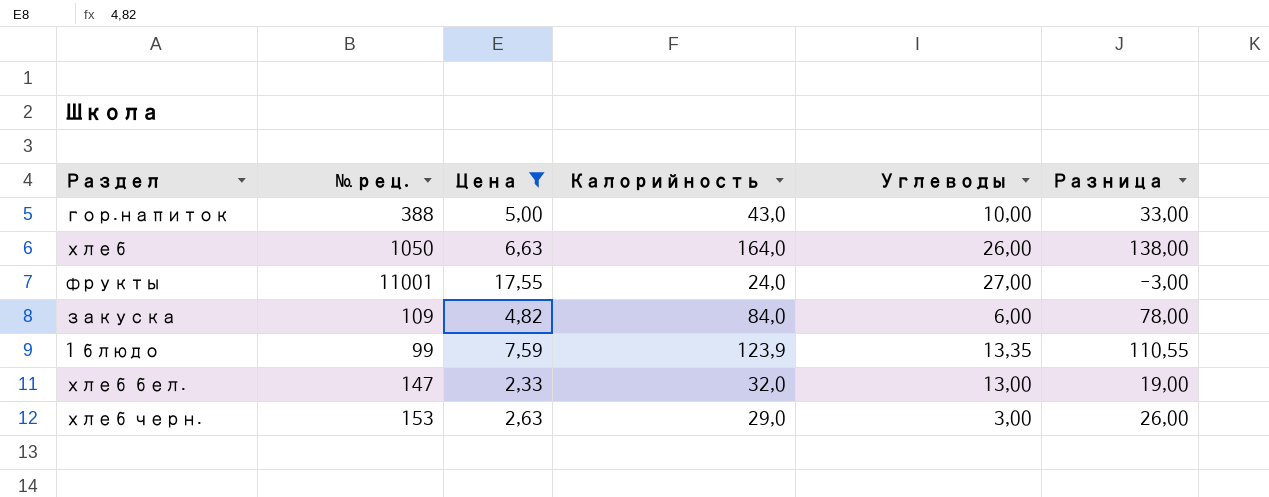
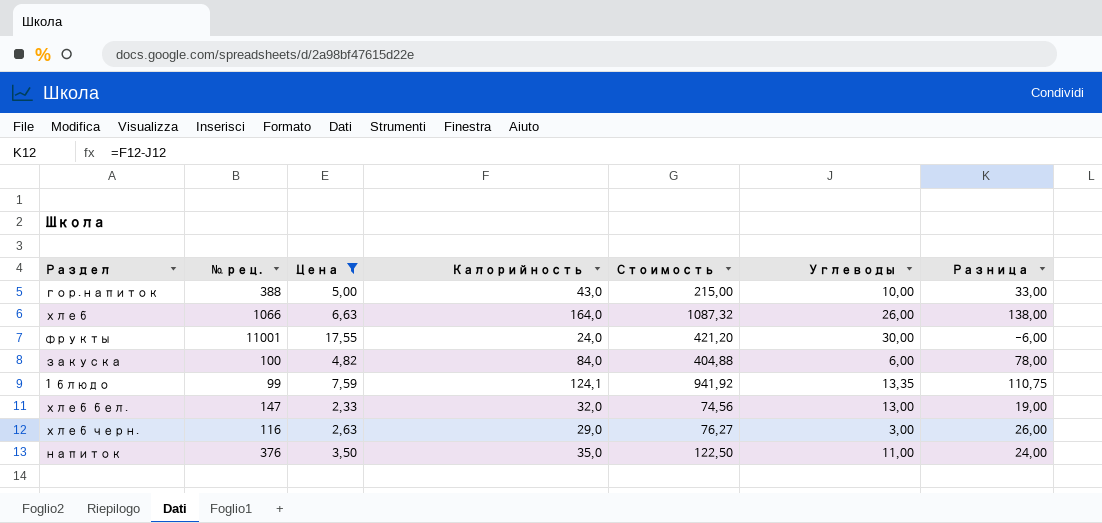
column Стоимость | formula: none -> [Цена] * [Калорийность]
хлеб | № рец.: 1050 -> 1066
фрукты | Углеводы: 27,00 -> 30,00
фрукты | Разница: -3,00 -> -6,00
закуска | № рец.: 109 -> 100
1 блюдо | Калорийность: 123,9 -> 124,1
1 блюдо | Разница: 110,55 -> 110,75
хлеб черн. | № рец.: 153 -> 116
row напиток: none -> 376 | 3,50 | 35,0 | 122,50 | 11,00 | 24,00

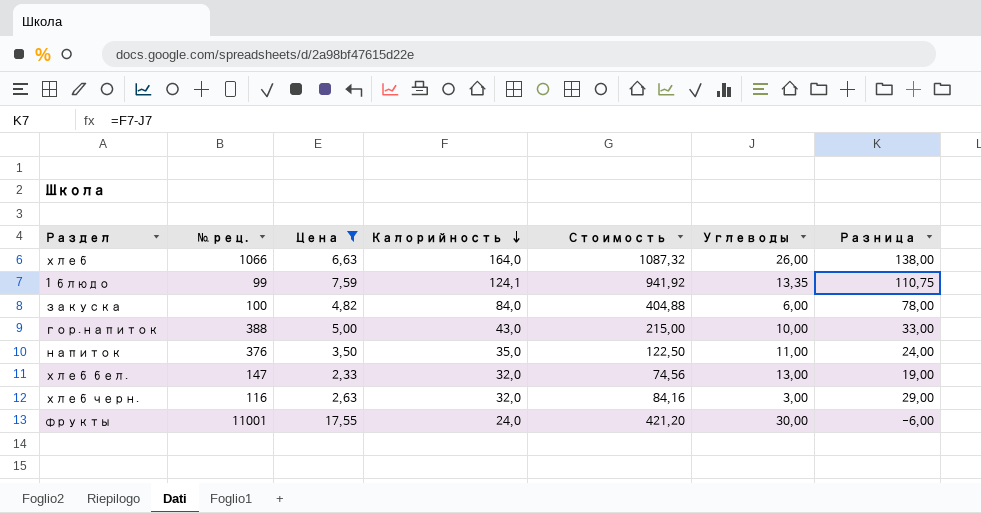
row order: none -> Калорийность descending
хлеб черн. | Калорийность: 29,0 -> 32,0
хлеб черн. | Стоимость: 76,27 -> 84,16
хлеб черн. | Разница: 26,00 -> 29,00

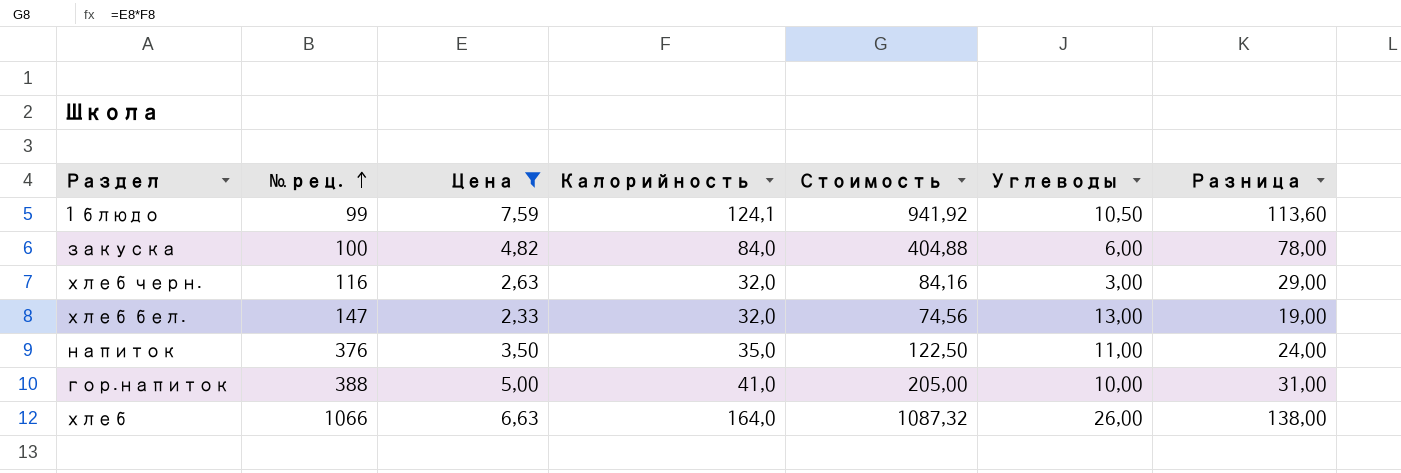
row order: Калорийность descending -> № рец. ascending
row фрукты: 11001 | 17,55 | 24,0 | 421,20 | 30,00 | -6,00 -> none
1 блюдо | Углеводы: 13,35 -> 10,50
1 блюдо | Разница: 110,75 -> 113,60
гор.напиток | Калорийность: 43,0 -> 41,0
гор.напиток | Стоимость: 215,00 -> 205,00
гор.напиток | Разница: 33,00 -> 31,00

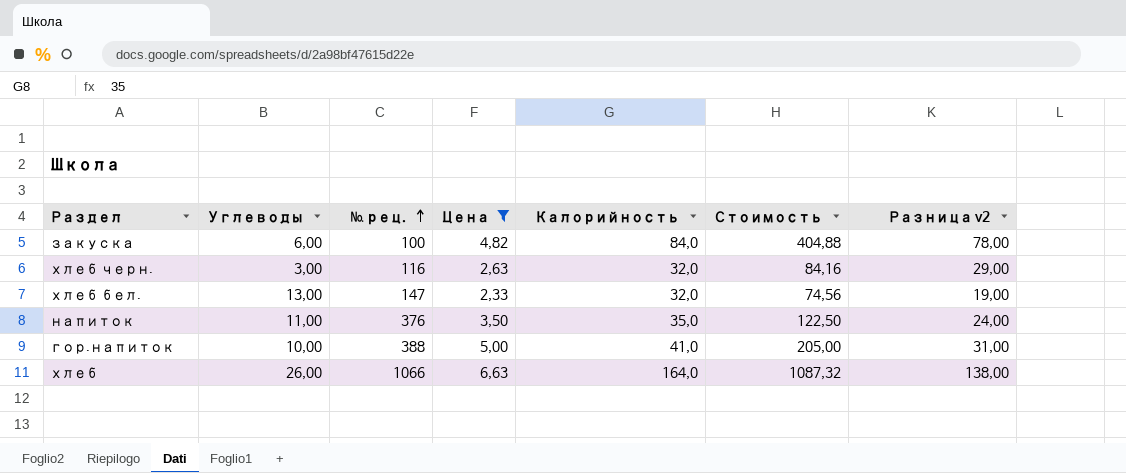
column Углеводы | position: 6 -> 2
column name: Разница -> Разница v2
row 1 блюдо: 99 | 7,59 | 124,1 | 941,92 | 10,50 | 113,60 -> none

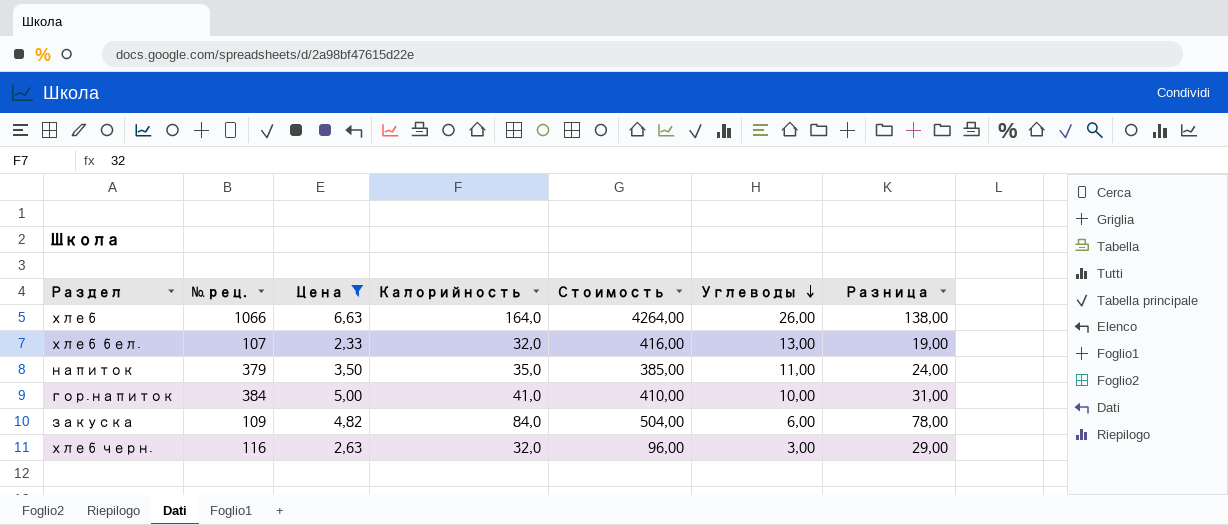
row order: № рец. ascending -> Углеводы descending
column Стоимость | formula: [Цена] * [Калорийность] -> [Калорийность] * [Углеводы]
column Углеводы | position: 2 -> 6
column name: Разница v2 -> Разница
хлеб бел. | № рец.: 147 -> 107
напиток | № рец.: 376 -> 379
гор.напиток | № рец.: 388 -> 384
закуска | № рец.: 100 -> 109

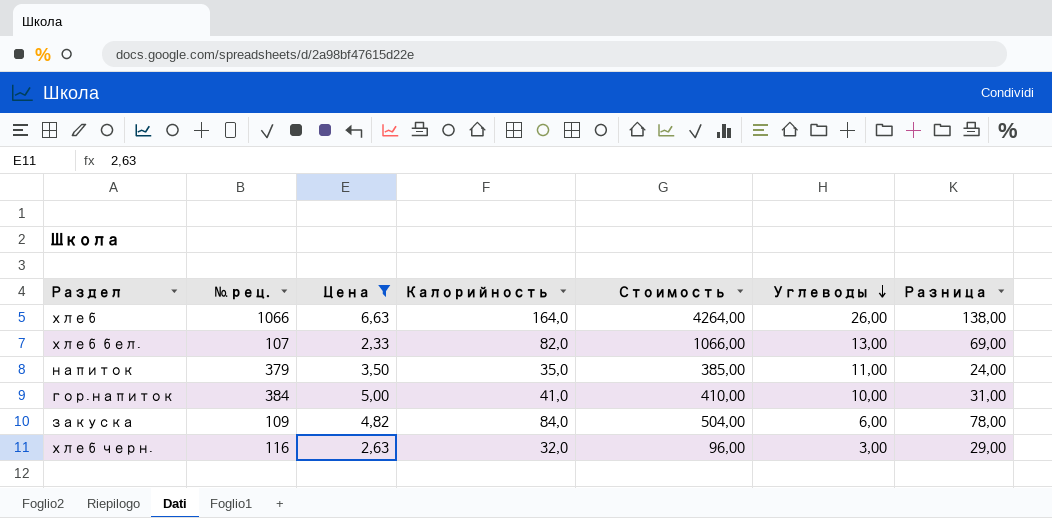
хлеб бел. | Калорийность: 32,0 -> 82,0
хлеб бел. | Стоимость: 416,00 -> 1066,00
хлеб бел. | Разница: 19,00 -> 69,00

